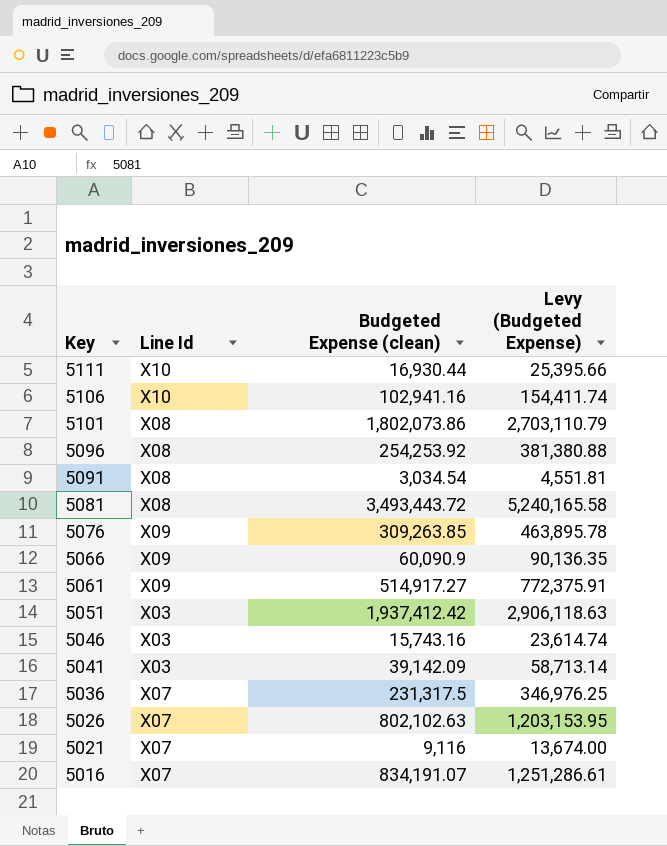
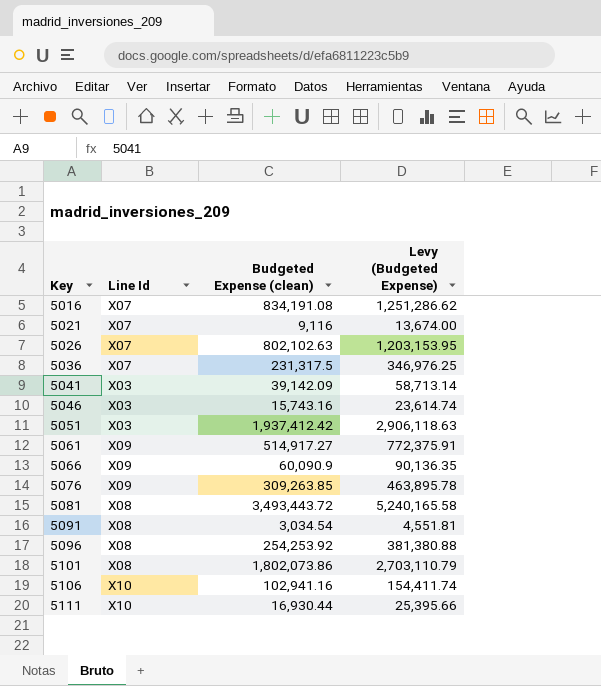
row order: Key descending -> Key ascending
5016 | Budgeted Expense (clean): 834,191.07 -> 834,191.08
5016 | Levy (Budgeted Expense): 1,251,286.61 -> 1,251,286.62

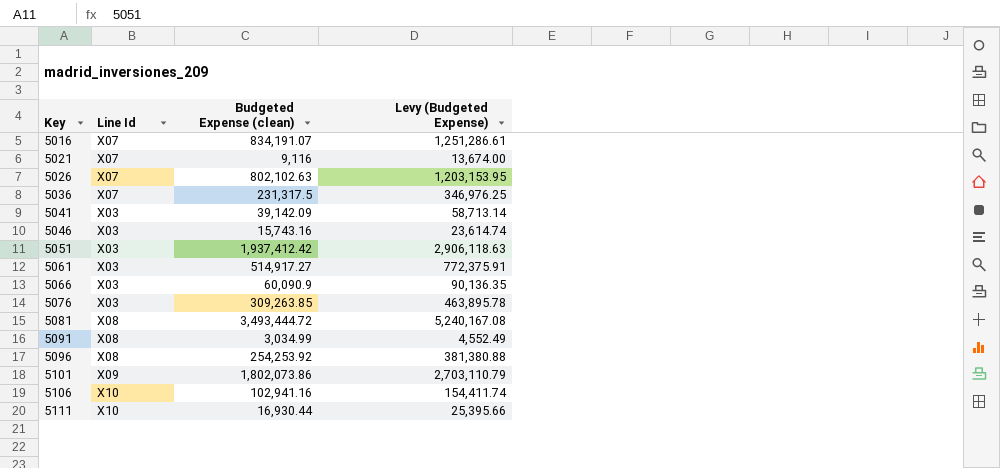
5016 | Budgeted Expense (clean): 834,191.08 -> 834,191.07
5016 | Levy (Budgeted Expense): 1,251,286.62 -> 1,251,286.61
5061 | Line Id: X09 -> X03
5066 | Line Id: X09 -> X03
5076 | Line Id: X09 -> X03
5081 | Budgeted Expense (clean): 3,493,443.72 -> 3,493,444.72
5081 | Levy (Budgeted Expense): 5,240,165.58 -> 5,240,167.08
5091 | Budgeted Expense (clean): 3,034.54 -> 3,034.99
5091 | Levy (Budgeted Expense): 4,551.81 -> 4,552.49
5101 | Line Id: X08 -> X09

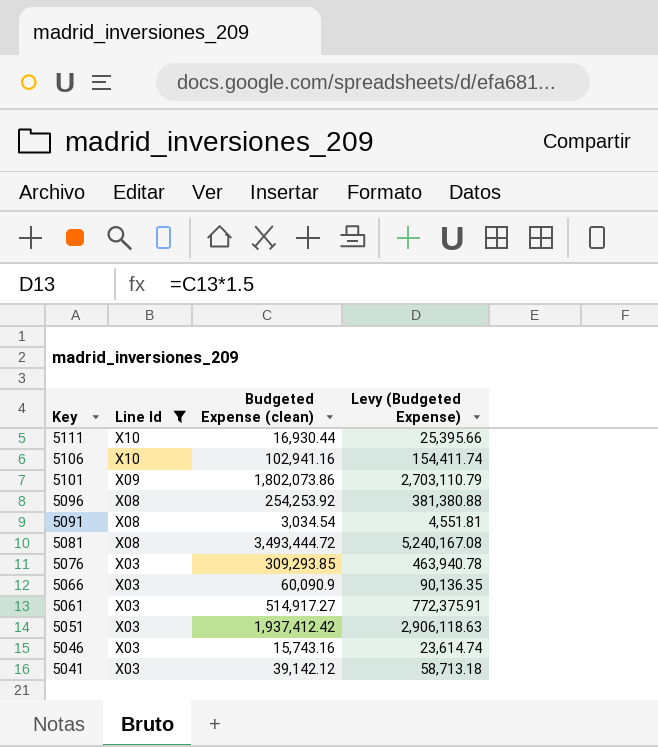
filter: none -> Line Id != X07
row order: Key ascending -> Key descending
5091 | Budgeted Expense (clean): 3,034.99 -> 3,034.54
5091 | Levy (Budgeted Expense): 4,552.49 -> 4,551.81
5076 | Budgeted Expense (clean): 309,263.85 -> 309,293.85
5076 | Levy (Budgeted Expense): 463,895.78 -> 463,940.78
5041 | Budgeted Expense (clean): 39,142.09 -> 39,142.12
5041 | Levy (Budgeted Expense): 58,713.14 -> 58,713.18

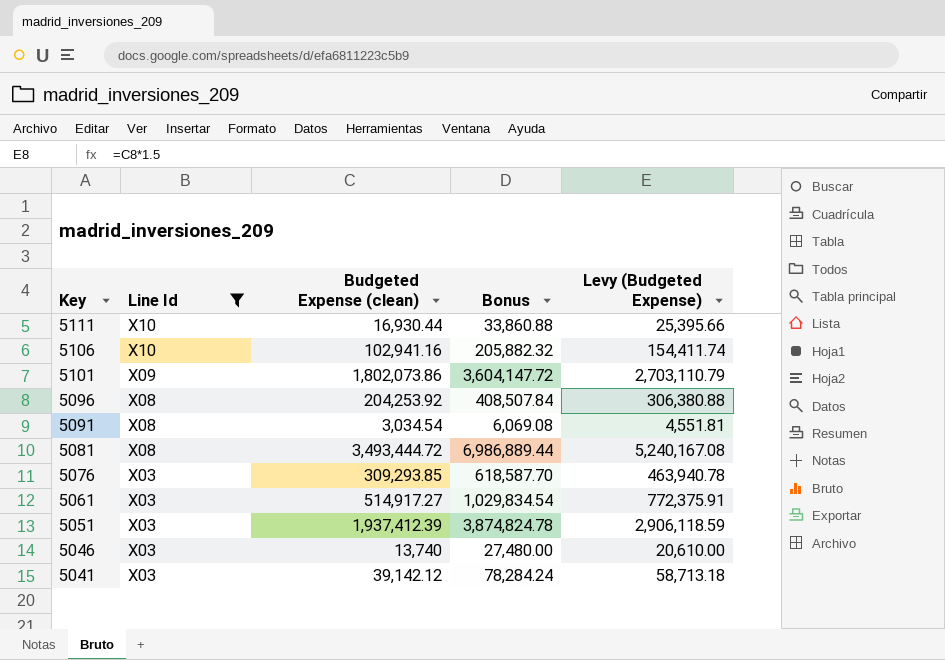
column Bonus | formula: none -> [Budgeted Expense (clean)] * 2
row 5066: X03 | 60,090.9 | 90,136.35 -> none
5096 | Budgeted Expense (clean): 254,253.92 -> 204,253.92
5096 | Levy (Budgeted Expense): 381,380.88 -> 306,380.88
5051 | Budgeted Expense (clean): 1,937,412.42 -> 1,937,412.39
5051 | Levy (Budgeted Expense): 2,906,118.63 -> 2,906,118.59
5046 | Budgeted Expense (clean): 15,743.16 -> 13,740
5046 | Levy (Budgeted Expense): 23,614.74 -> 20,610.00

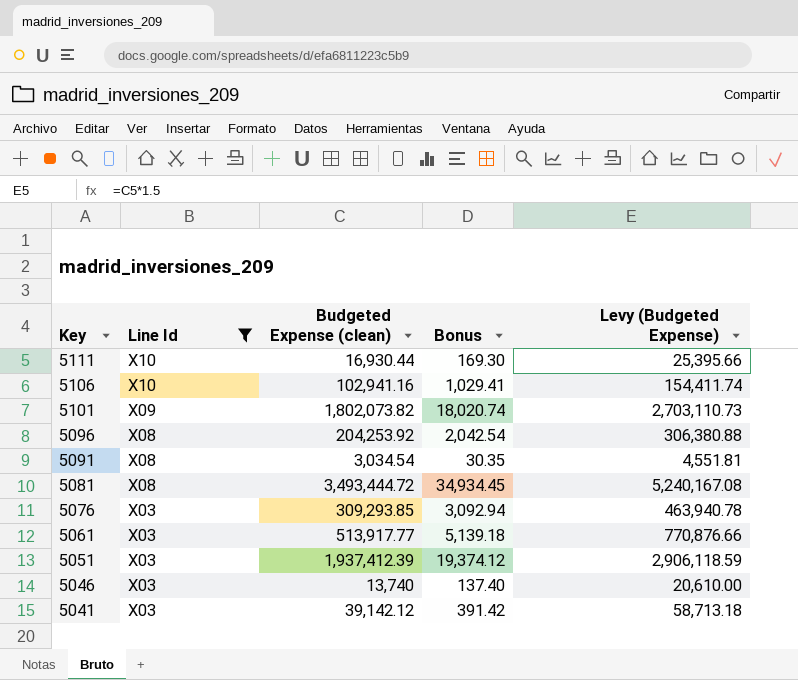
column Bonus | formula: [Budgeted Expense (clean)] * 2 -> [Budgeted Expense (clean)] * 0.01
5101 | Budgeted Expense (clean): 1,802,073.86 -> 1,802,073.82
5101 | Levy (Budgeted Expense): 2,703,110.79 -> 2,703,110.73
5061 | Budgeted Expense (clean): 514,917.27 -> 513,917.77
5061 | Levy (Budgeted Expense): 772,375.91 -> 770,876.66

